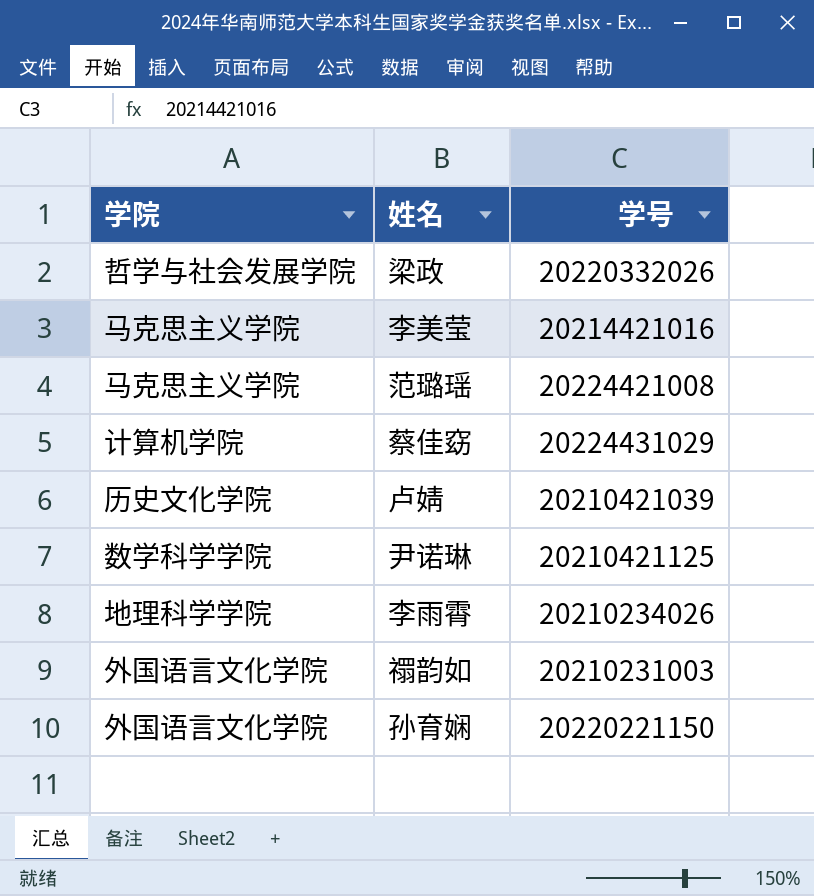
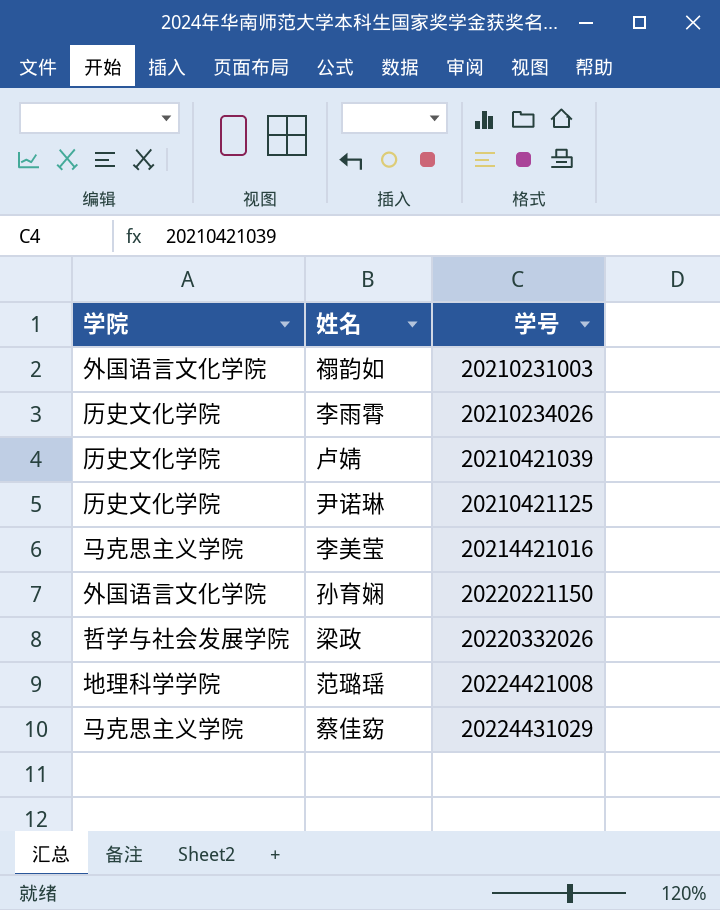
row order: none -> 学号 ascending
李雨霄 | 学院: 地理科学学院 -> 历史文化学院
尹诺琳 | 学院: 数学科学学院 -> 历史文化学院
范璐瑶 | 学院: 马克思主义学院 -> 地理科学学院
蔡佳窈 | 学院: 计算机学院 -> 马克思主义学院

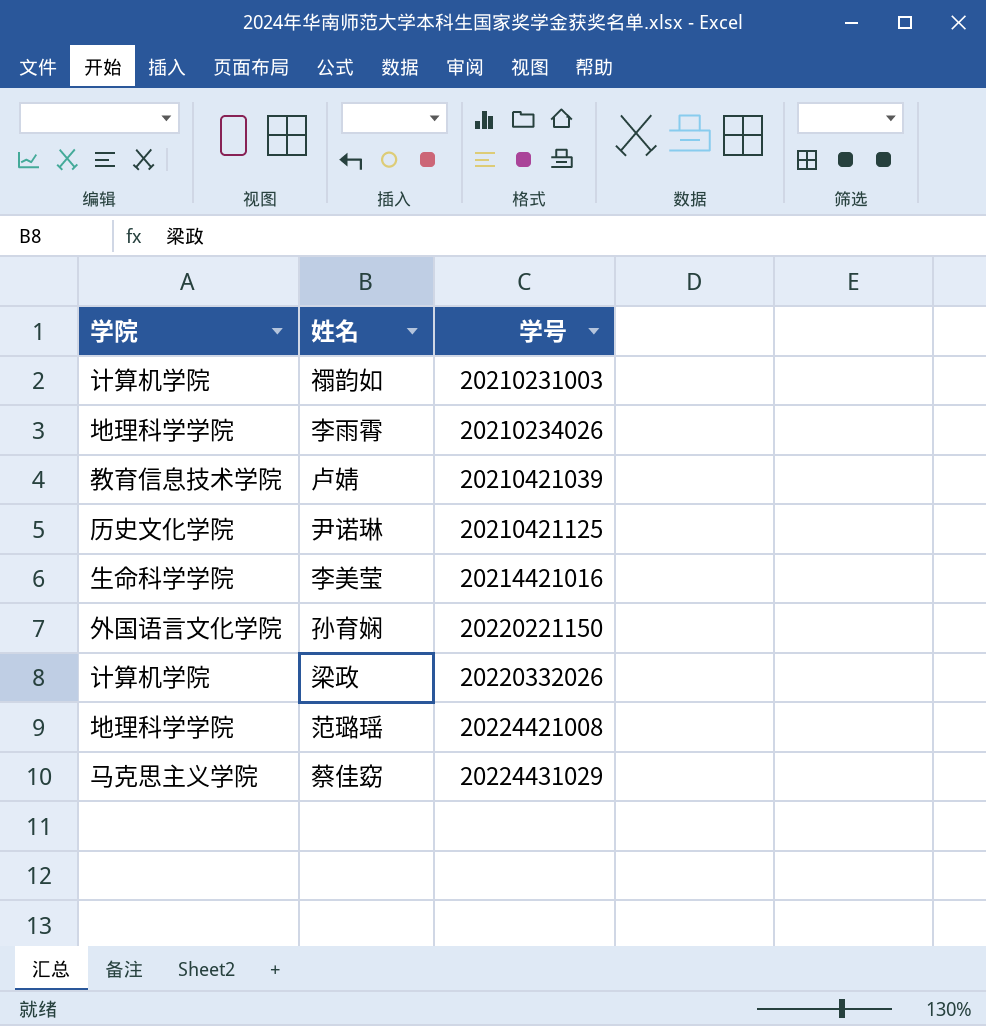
禤韵如 | 学院: 外国语言文化学院 -> 计算机学院
李雨霄 | 学院: 历史文化学院 -> 地理科学学院
卢婧 | 学院: 历史文化学院 -> 教育信息技术学院
李美莹 | 学院: 马克思主义学院 -> 生命科学学院
梁政 | 学院: 哲学与社会发展学院 -> 计算机学院

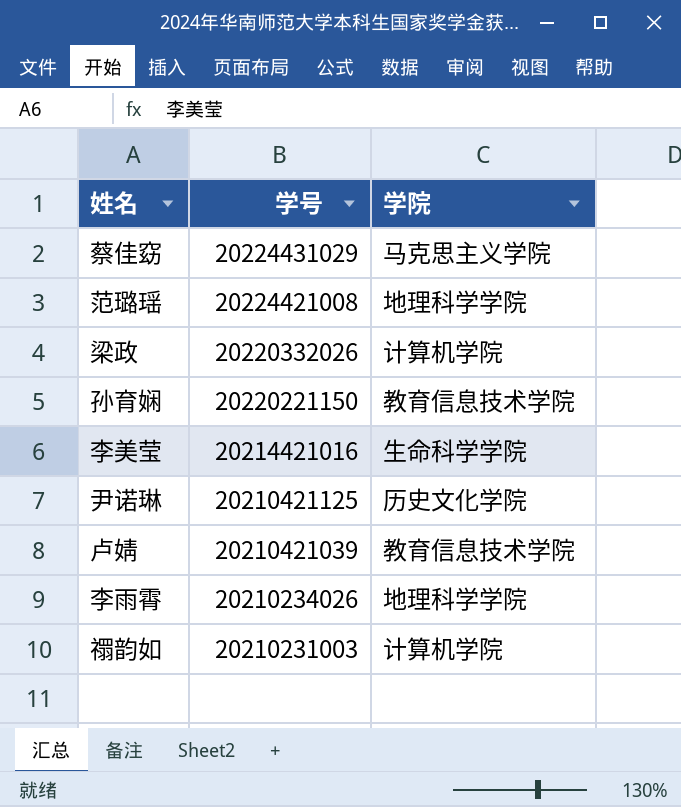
row order: 学号 ascending -> 学号 descending
column 学院 | position: 1 -> 3
孙育娴 | 学院: 外国语言文化学院 -> 教育信息技术学院

